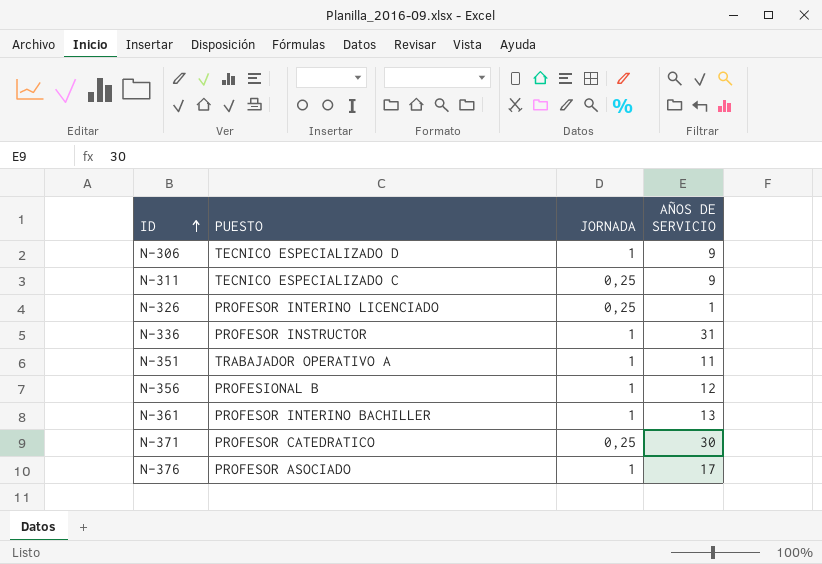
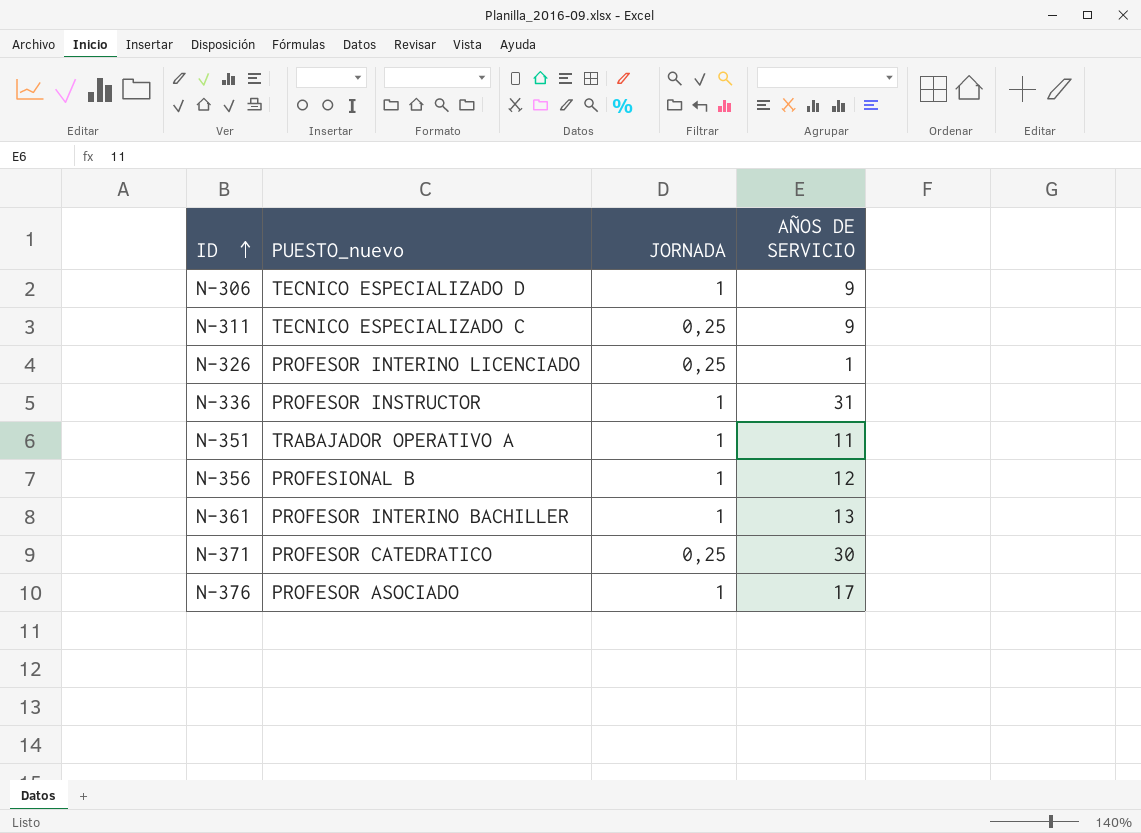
column name: PUESTO -> PUESTO_nuevo

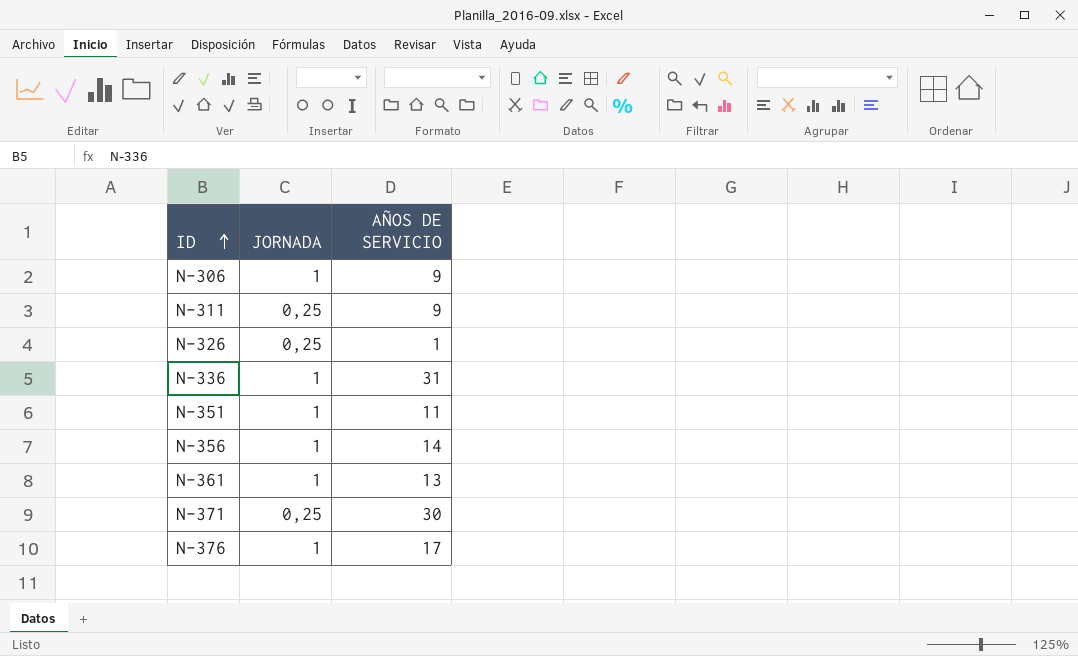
column PUESTO_nuevo | position: 2 -> none
N-356 | AÑOS DE SERVICIO: 12 -> 14

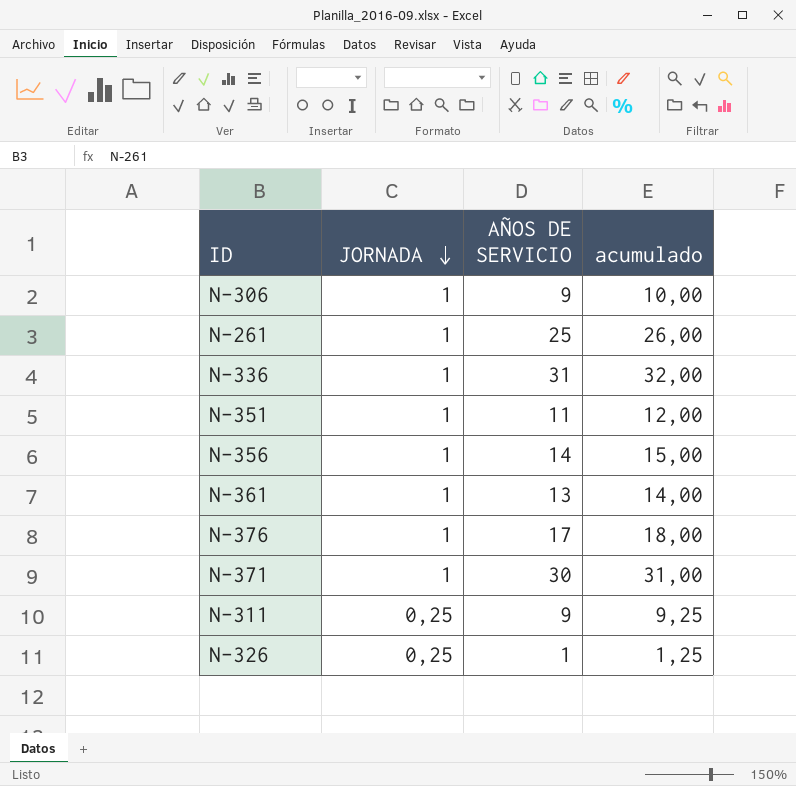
row order: ID ascending -> JORNADA descending
column acumulado | formula: none -> [JORNADA] + [AÑOS DE SERVICIO]
row N-261: none -> 1 | 25 | 26,00
N-371 | JORNADA: 0,25 -> 1

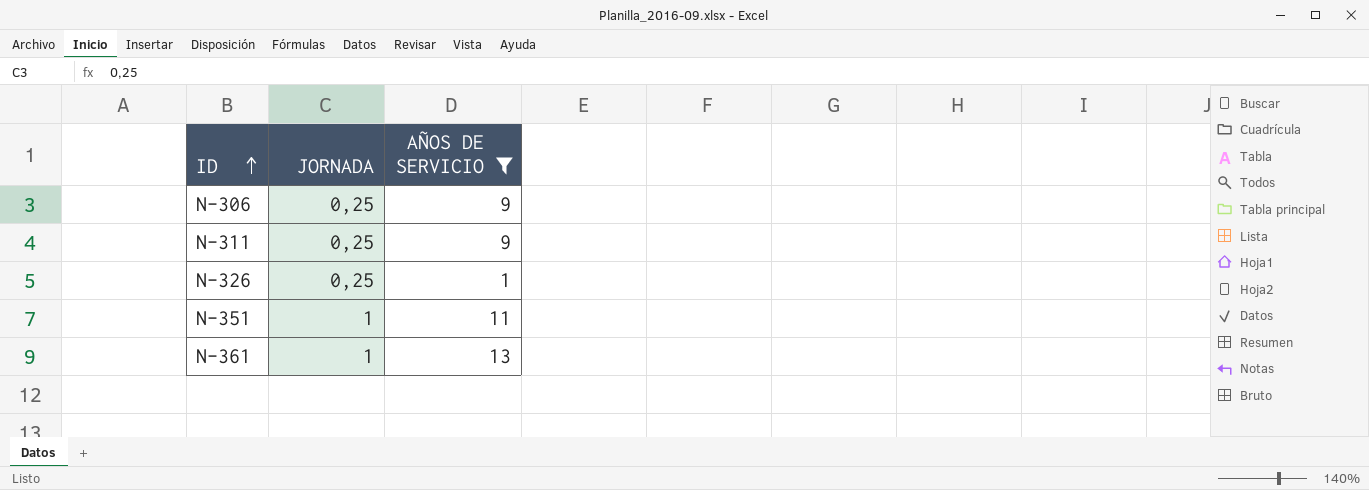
filter: none -> AÑOS DE SERVICIO <= 13
row order: JORNADA descending -> ID ascending
column acumulado | formula: [JORNADA] + [AÑOS DE SERVICIO] -> none
N-306 | JORNADA: 1 -> 0,25

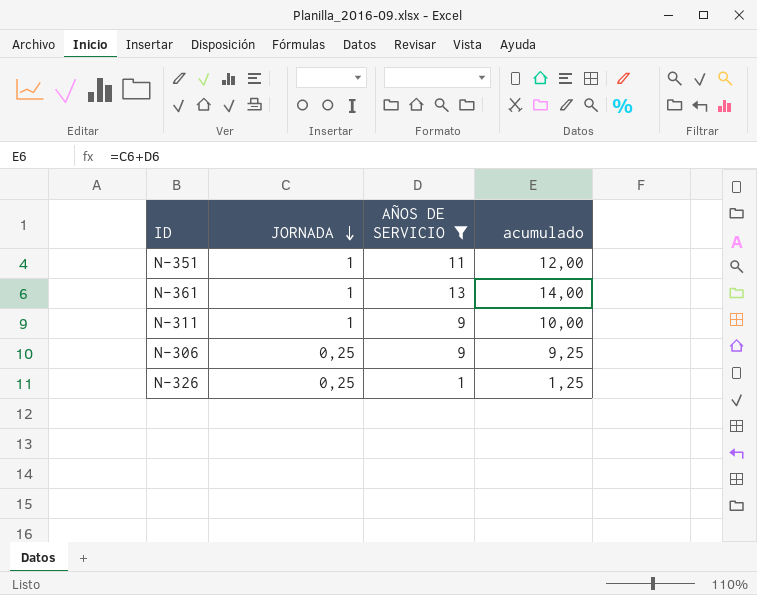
row order: ID ascending -> JORNADA descending
column acumulado | formula: none -> [JORNADA] + [AÑOS DE SERVICIO]
N-311 | JORNADA: 0,25 -> 1

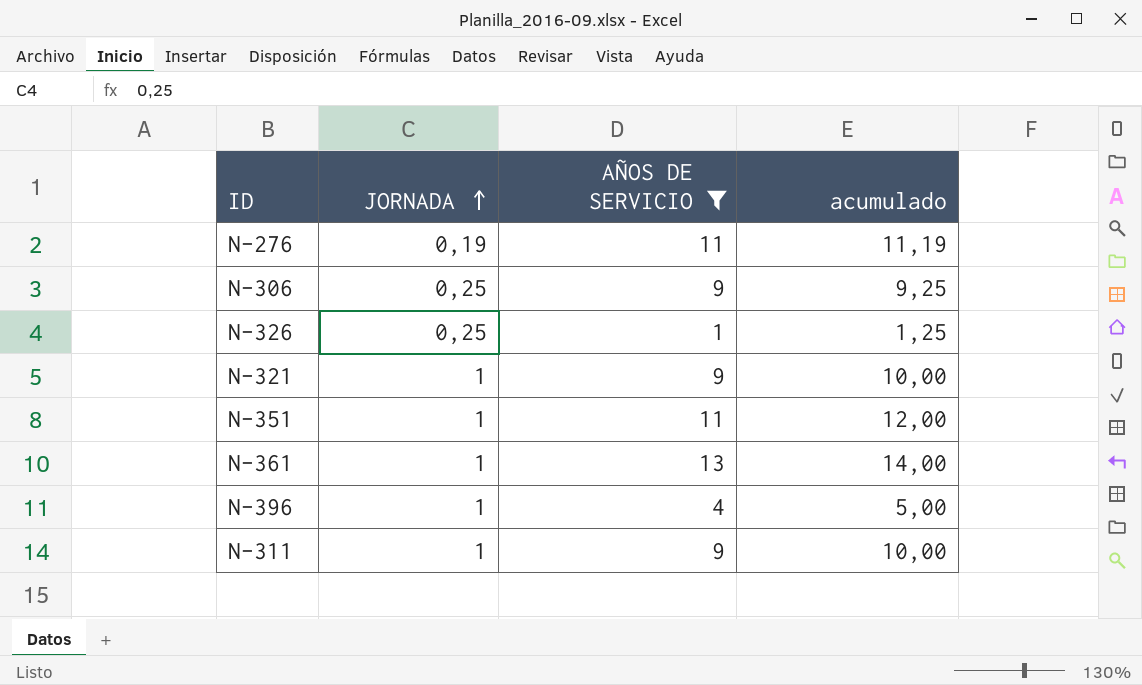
row order: JORNADA descending -> JORNADA ascending
row N-276: none -> 0,19 | 11 | 11,19
row N-321: none -> 1 | 9 | 10,00
row N-396: none -> 1 | 4 | 5,00

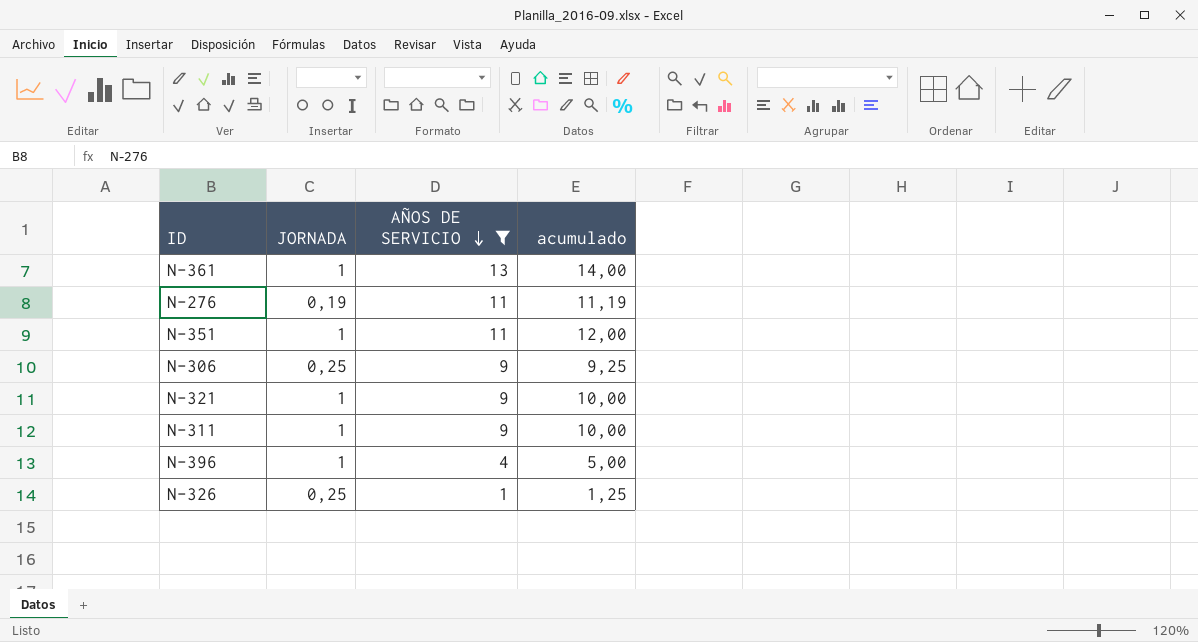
row order: JORNADA ascending -> AÑOS DE SERVICIO descending

